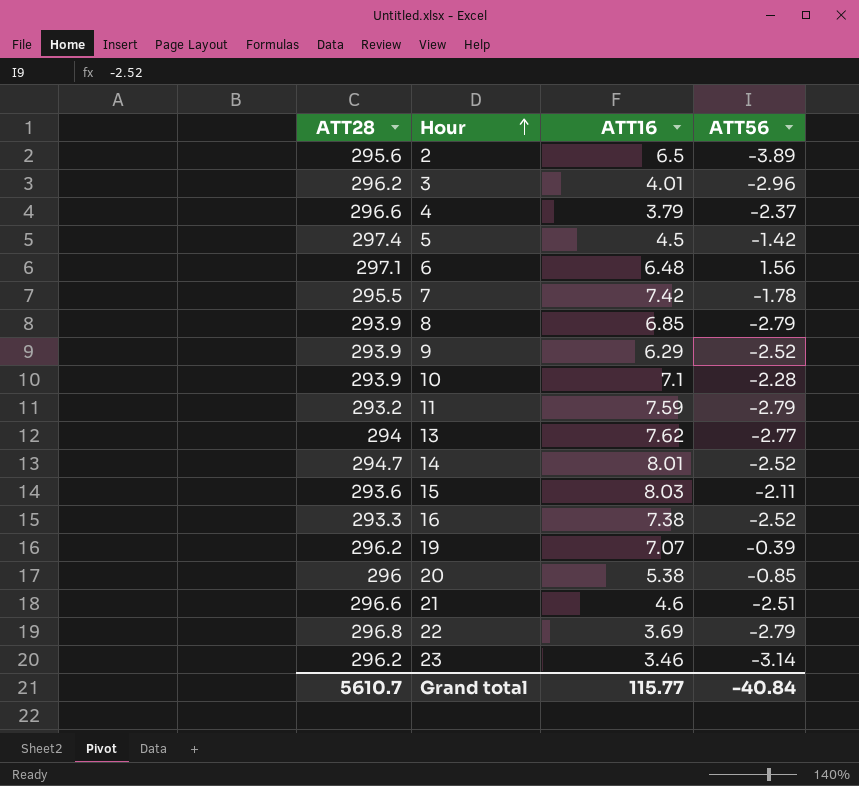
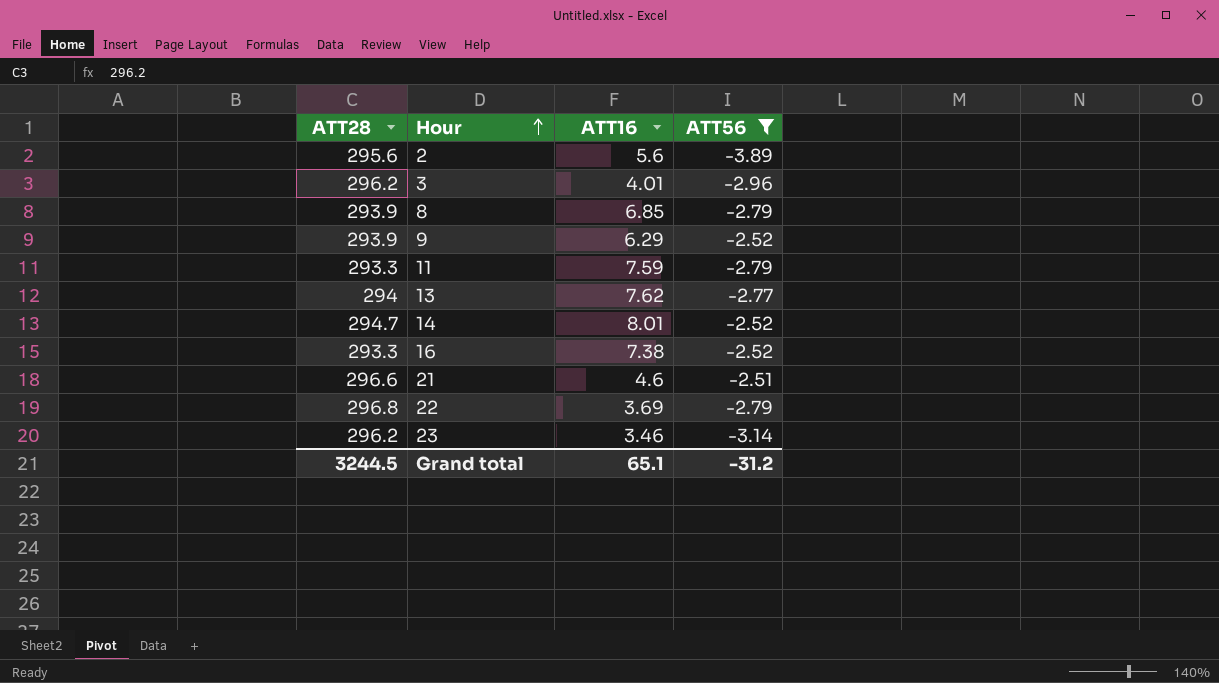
filter: none -> ATT56 <= -2.51
2 | ATT16: 6.5 -> 5.6
11 | ATT28: 293.2 -> 293.3
Grand total | ATT28: 5610.7 -> 3244.5
Grand total | ATT16: 115.77 -> 65.1
Grand total | ATT56: -40.84 -> -31.2

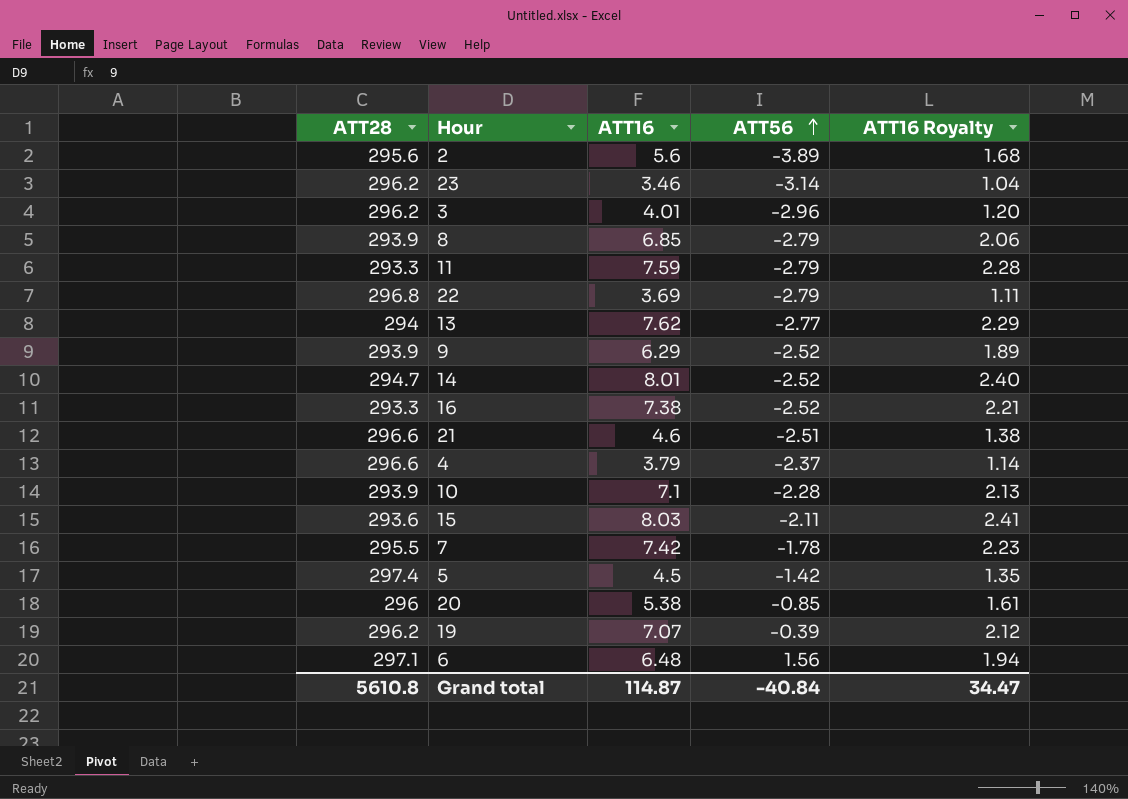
filter: ATT56 <= -2.51 -> none
row order: Hour ascending -> ATT56 ascending
column ATT16 Royalty | formula: none -> [ATT16] * 0.3
Grand total | ATT28: 3244.5 -> 5610.8
Grand total | ATT16: 65.1 -> 114.87
Grand total | ATT56: -31.2 -> -40.84

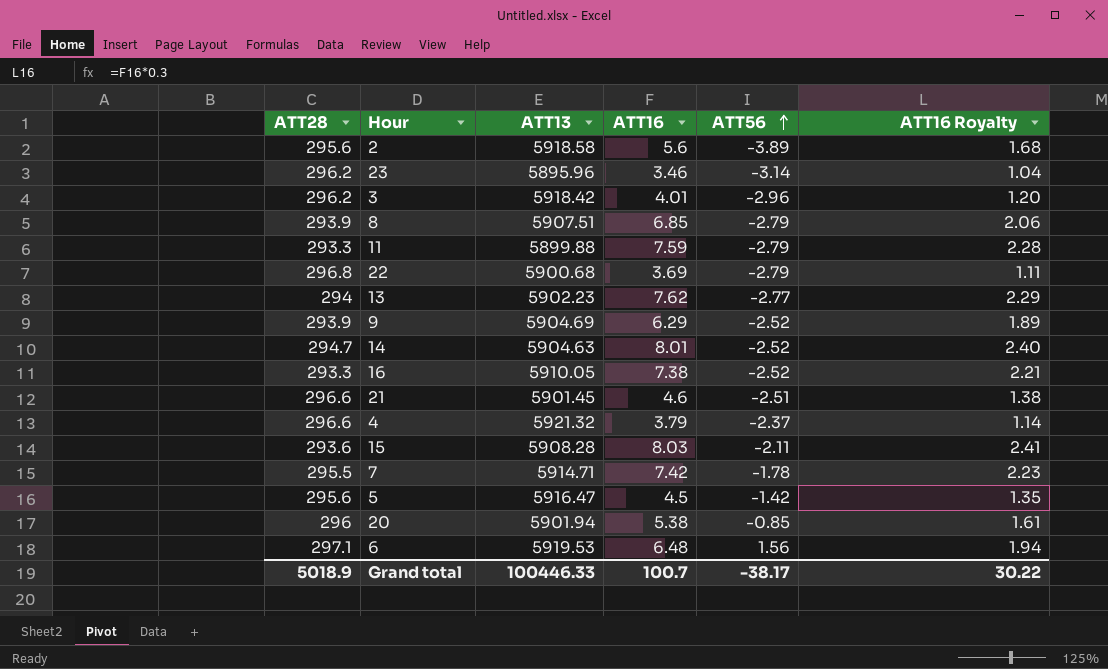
column ATT13 | position: none -> 3
row 10: 293.9 | 7.1 | -2.28 | 2.13 -> none
row 19: 296.2 | 7.07 | -0.39 | 2.12 -> none
5 | ATT28: 297.4 -> 295.6
Grand total | ATT28: 5610.8 -> 5018.9
Grand total | ATT16: 114.87 -> 100.7
Grand total | ATT56: -40.84 -> -38.17
Grand total | ATT16 Royalty: 34.47 -> 30.22

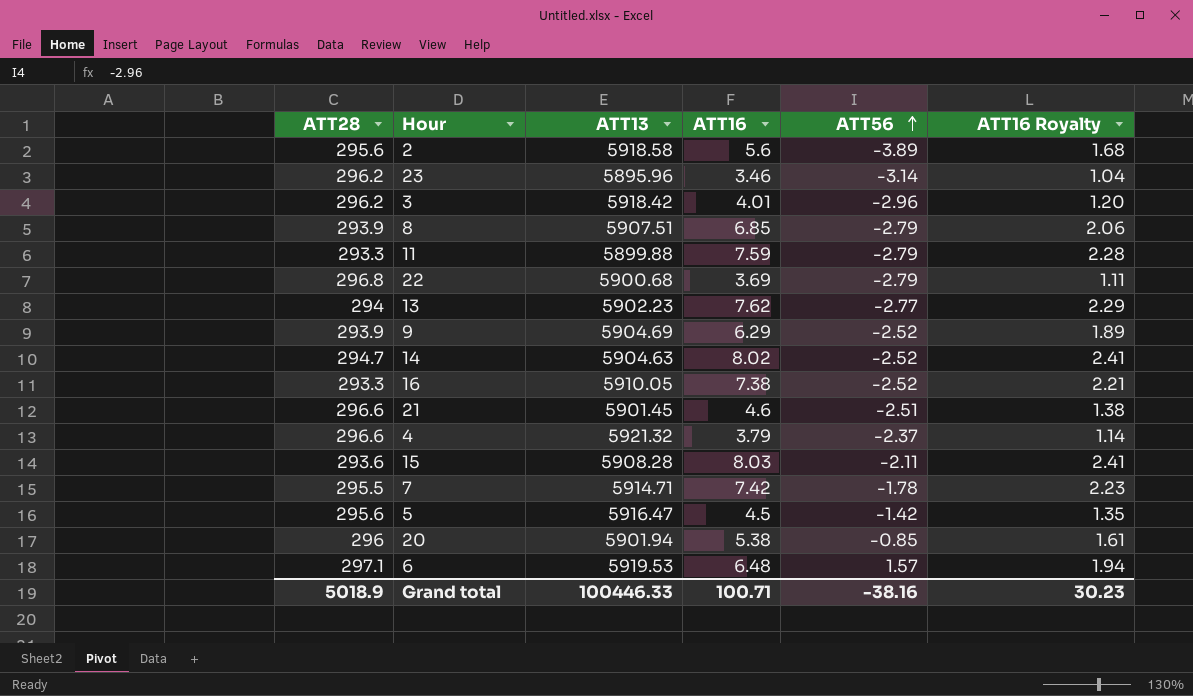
14 | ATT16: 8.01 -> 8.02
14 | ATT16 Royalty: 2.40 -> 2.41
6 | ATT56: 1.56 -> 1.57
Grand total | ATT16: 100.7 -> 100.71
Grand total | ATT56: -38.17 -> -38.16
Grand total | ATT16 Royalty: 30.22 -> 30.23

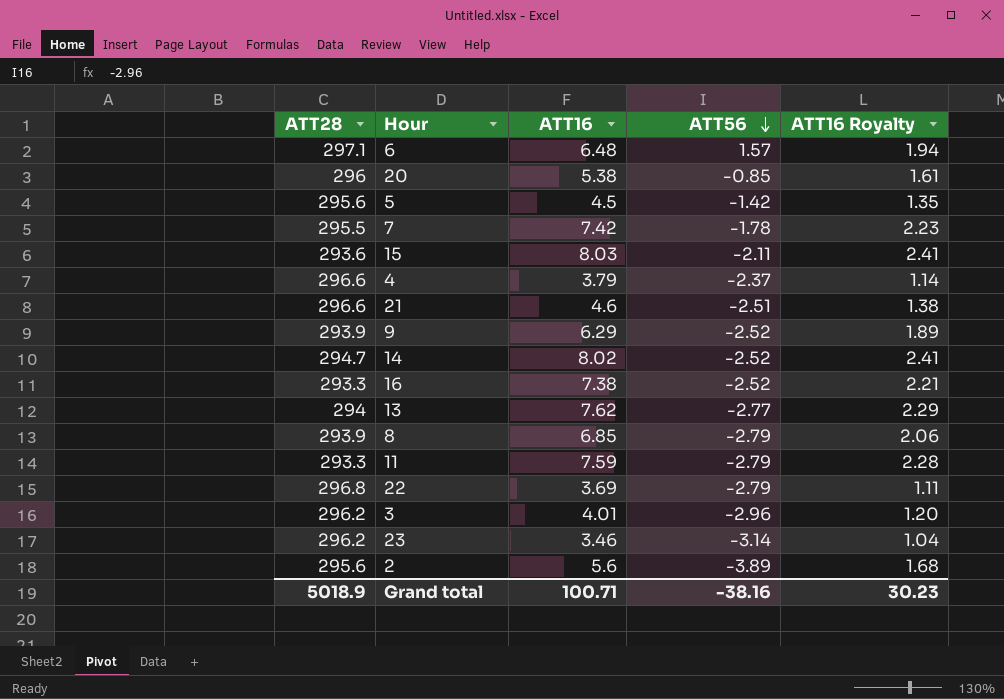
row order: ATT56 ascending -> ATT56 descending
column ATT13 | position: 3 -> none

